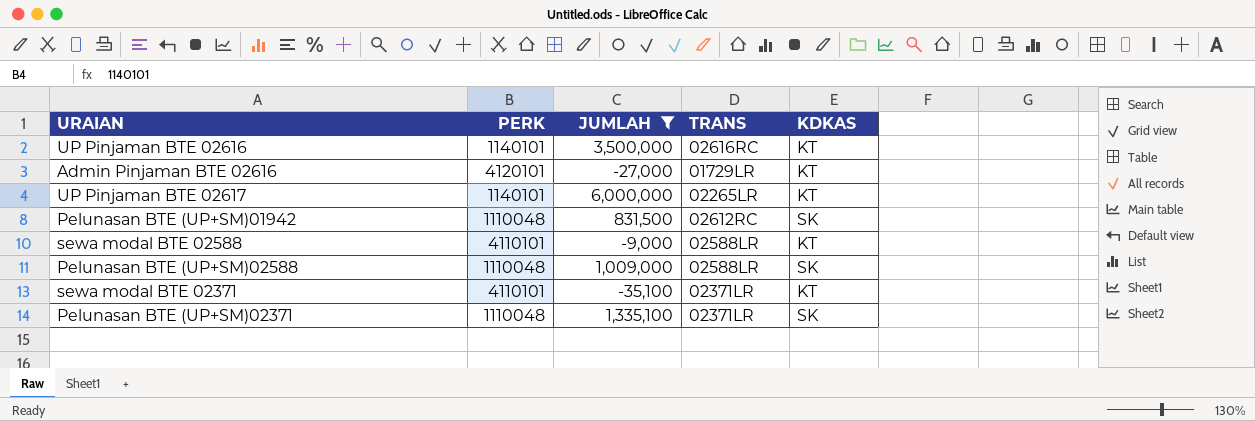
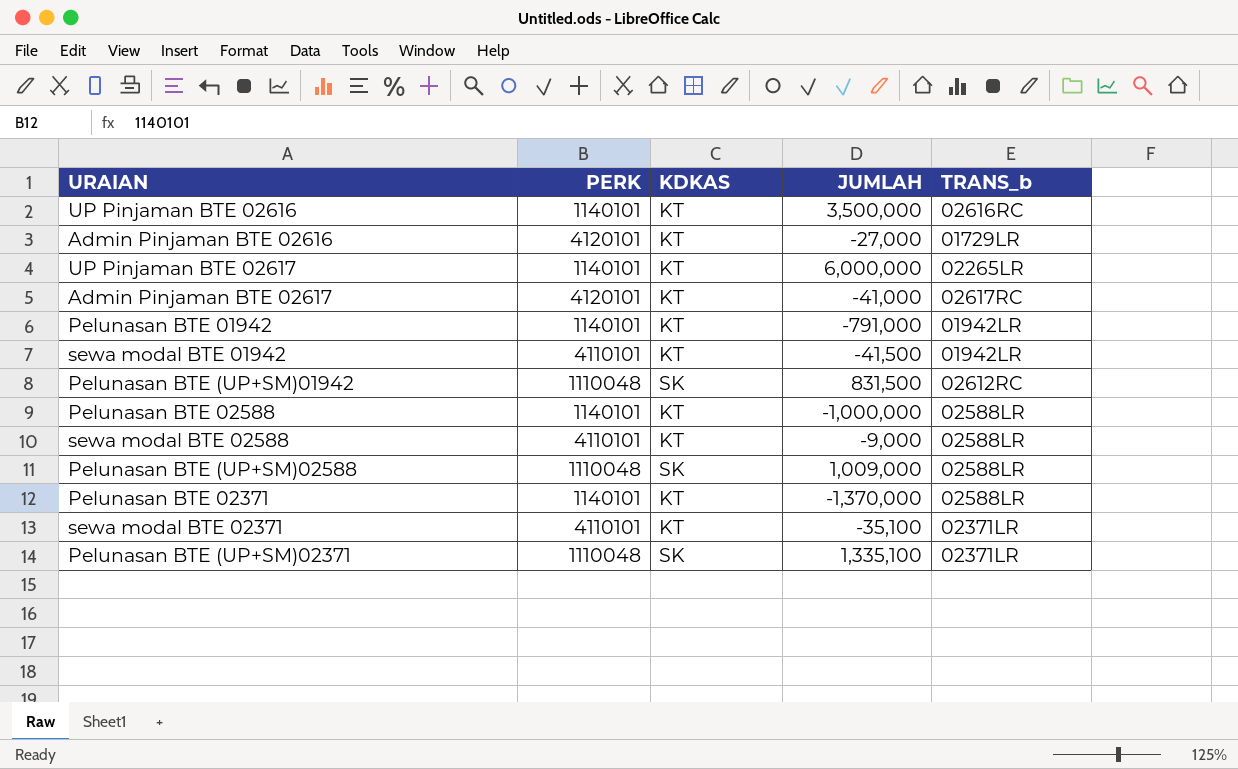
filter: JUMLAH >= -35,100 -> none
column KDKAS | position: 5 -> 3
column name: TRANS -> TRANS_b

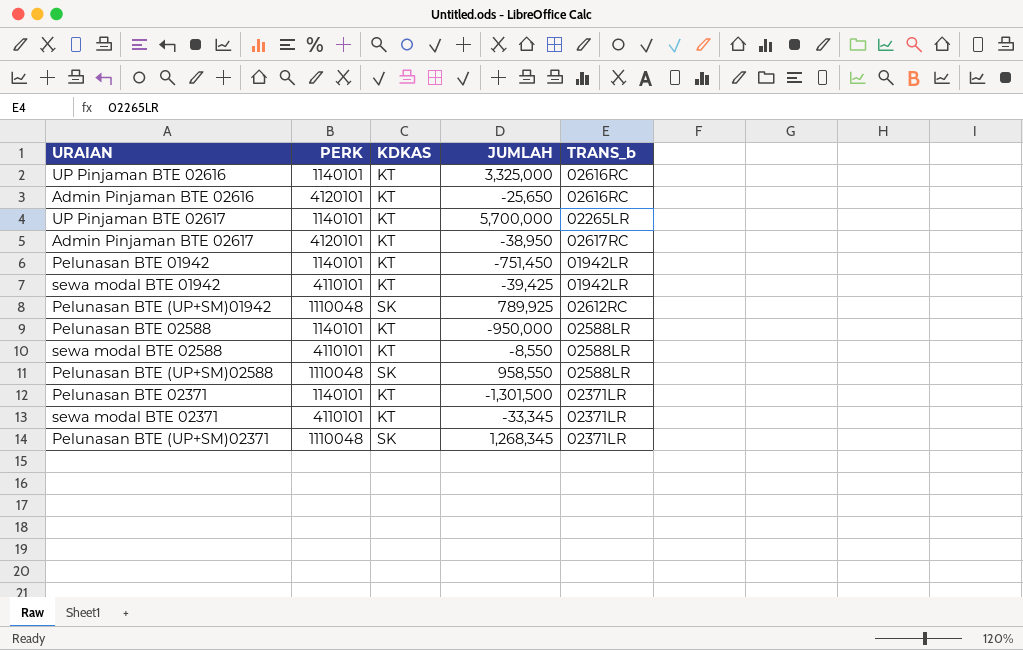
UP Pinjaman BTE 02616 | JUMLAH: 3,500,000 -> 3,325,000
Admin Pinjaman BTE 02616 | JUMLAH: -27,000 -> -25,650
Admin Pinjaman BTE 02616 | TRANS_b: 01729LR -> 02616RC
UP Pinjaman BTE 02617 | JUMLAH: 6,000,000 -> 5,700,000
Admin Pinjaman BTE 02617 | JUMLAH: -41,000 -> -38,950
Pelunasan BTE 01942 | JUMLAH: -791,000 -> -751,450
sewa modal BTE 01942 | JUMLAH: -41,500 -> -39,425
Pelunasan BTE (UP+SM)01942 | JUMLAH: 831,500 -> 789,925
Pelunasan BTE 02588 | JUMLAH: -1,000,000 -> -950,000
sewa modal BTE 02588 | JUMLAH: -9,000 -> -8,550
Pelunasan BTE (UP+SM)02588 | JUMLAH: 1,009,000 -> 958,550
Pelunasan BTE 02371 | JUMLAH: -1,370,000 -> -1,301,500
Pelunasan BTE 02371 | TRANS_b: 02588LR -> 02371LR
sewa modal BTE 02371 | JUMLAH: -35,100 -> -33,345
Pelunasan BTE (UP+SM)02371 | JUMLAH: 1,335,100 -> 1,268,345

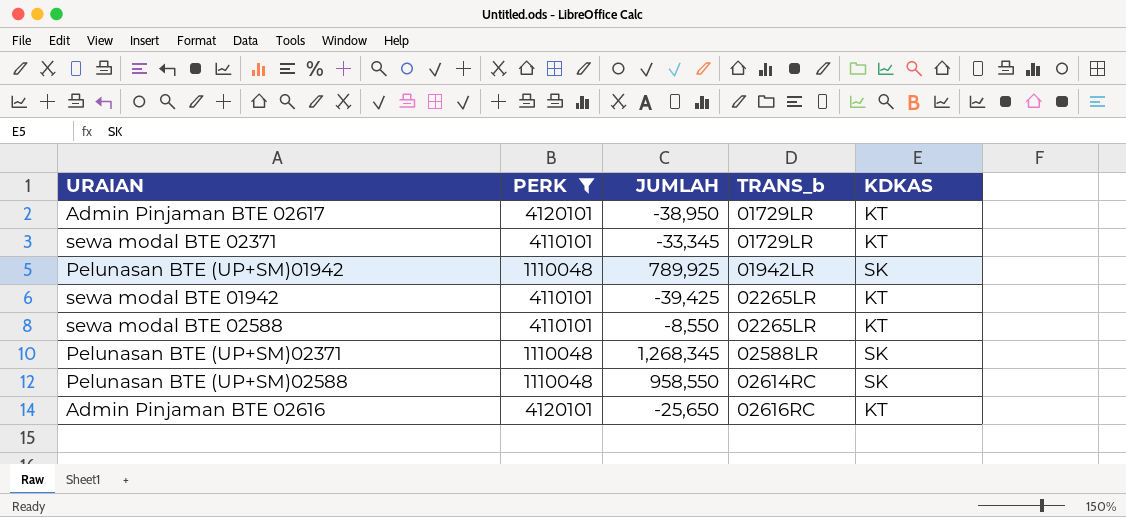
filter: none -> PERK != 1140101
row order: none -> TRANS_b ascending
column KDKAS | position: 3 -> 5
Admin Pinjaman BTE 02617 | TRANS_b: 02617RC -> 01729LR
sewa modal BTE 02371 | TRANS_b: 02371LR -> 01729LR
Pelunasan BTE (UP+SM)01942 | TRANS_b: 02612RC -> 01942LR
sewa modal BTE 01942 | TRANS_b: 01942LR -> 02265LR
sewa modal BTE 02588 | TRANS_b: 02588LR -> 02265LR
Pelunasan BTE (UP+SM)02371 | TRANS_b: 02371LR -> 02588LR
Pelunasan BTE (UP+SM)02588 | TRANS_b: 02588LR -> 02614RC

